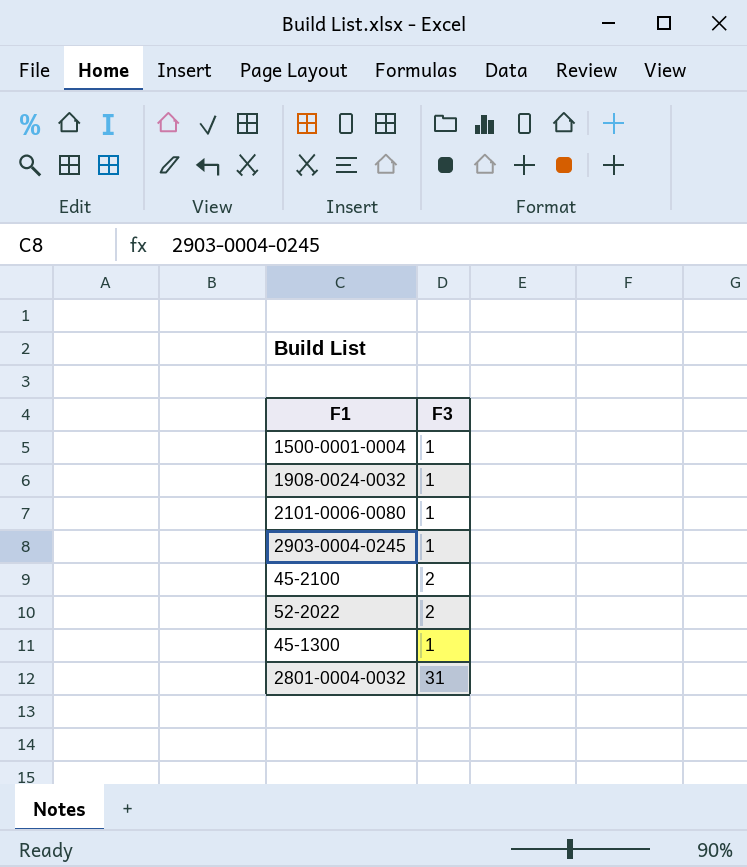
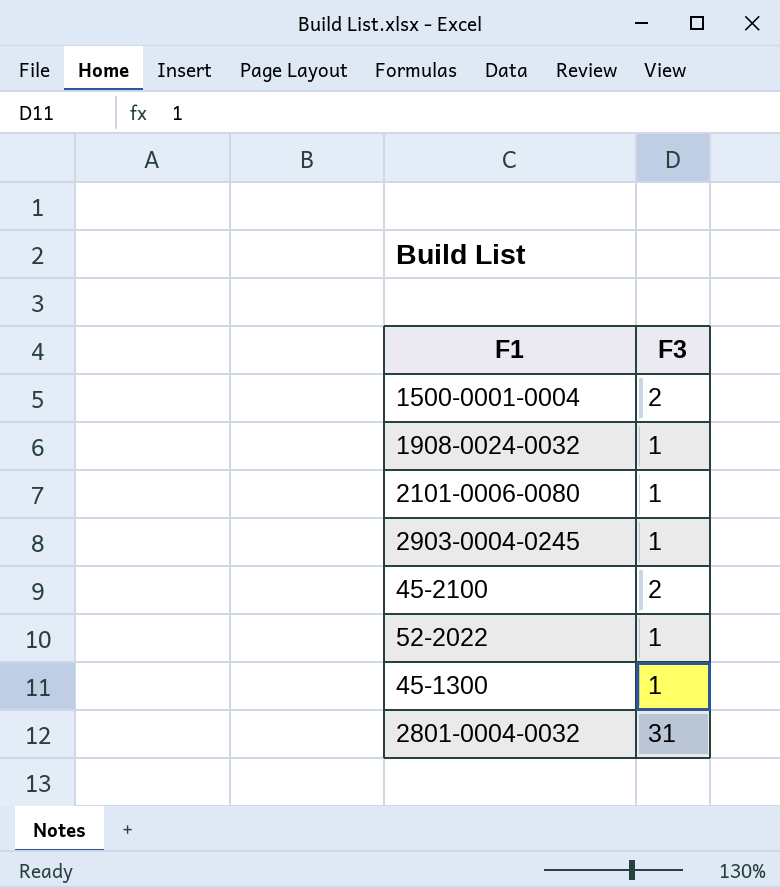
1500-0001-0004 | F3: 1 -> 2
52-2022 | F3: 2 -> 1

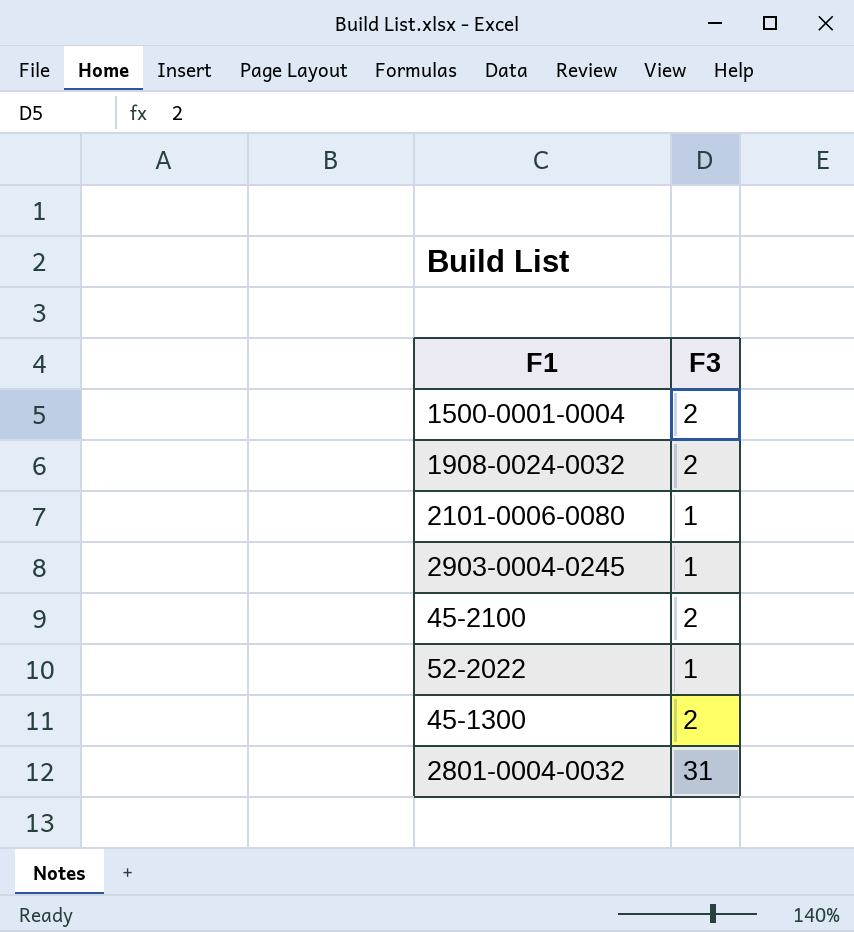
1908-0024-0032 | F3: 1 -> 2
45-1300 | F3: 1 -> 2

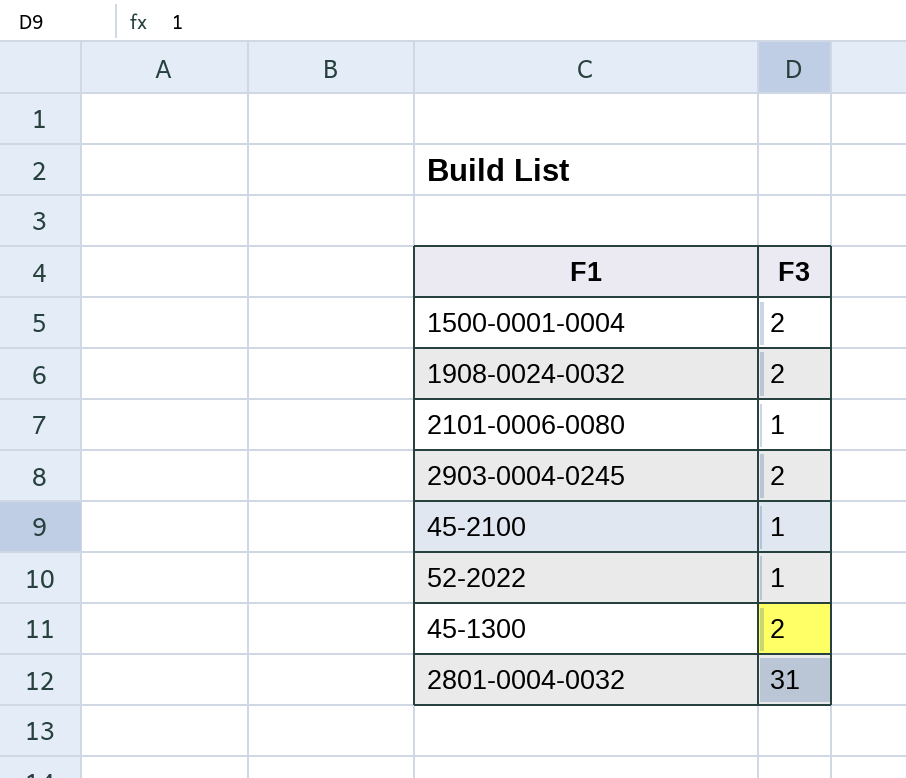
2903-0004-0245 | F3: 1 -> 2
45-2100 | F3: 2 -> 1

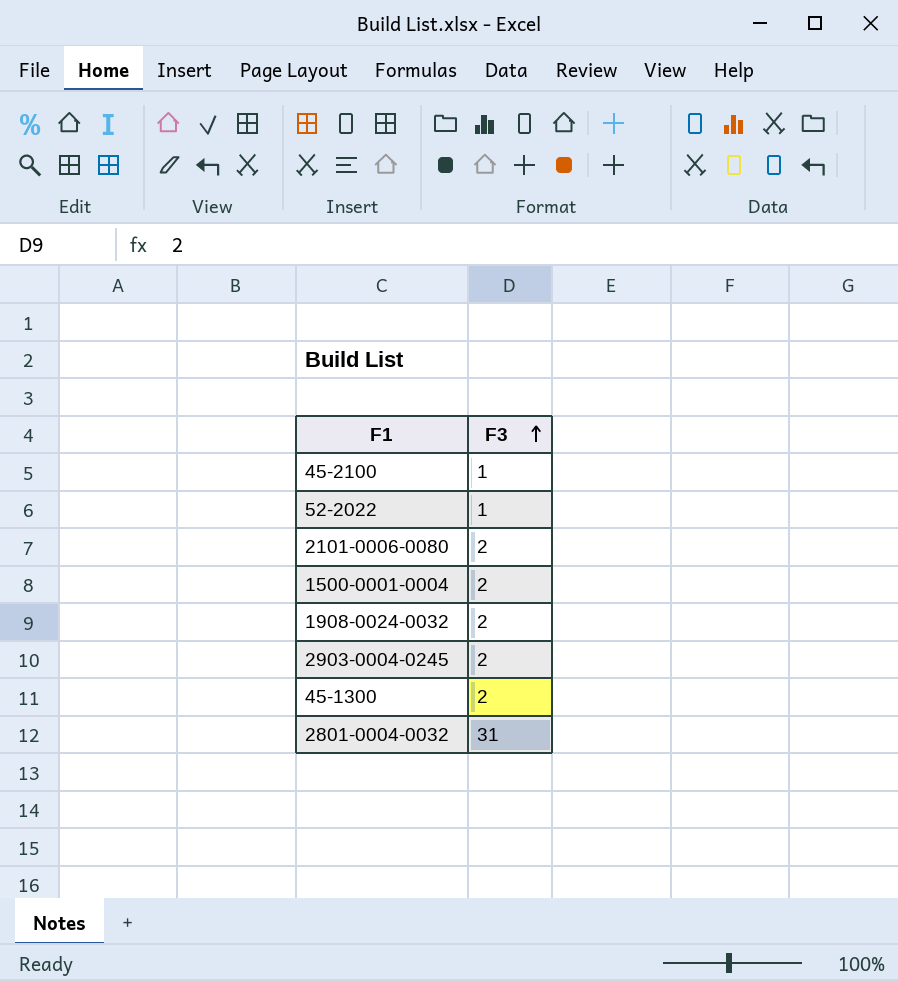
row order: none -> F3 ascending
2101-0006-0080 | F3: 1 -> 2

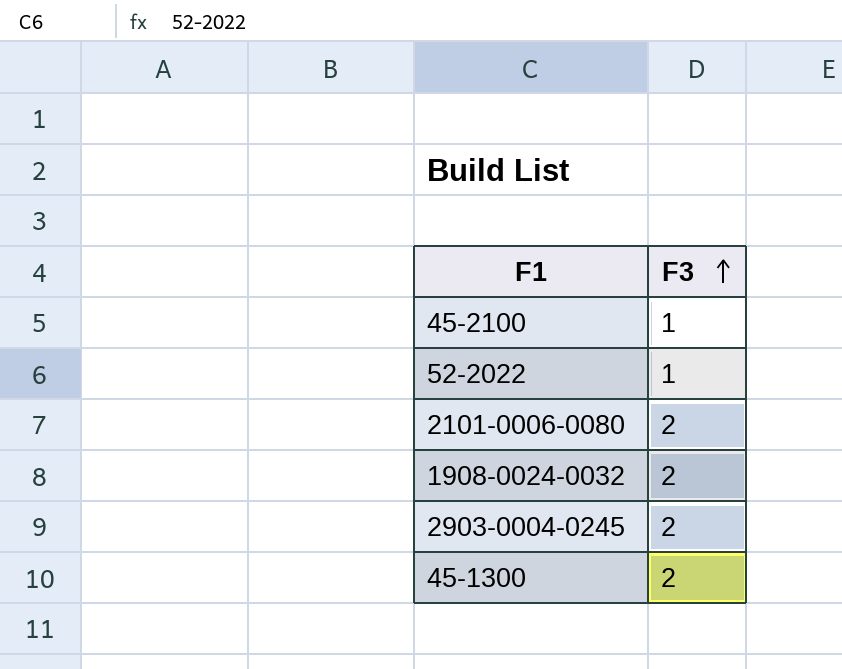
row 1500-0001-0004: 2 -> none
row 2801-0004-0032: 31 -> none

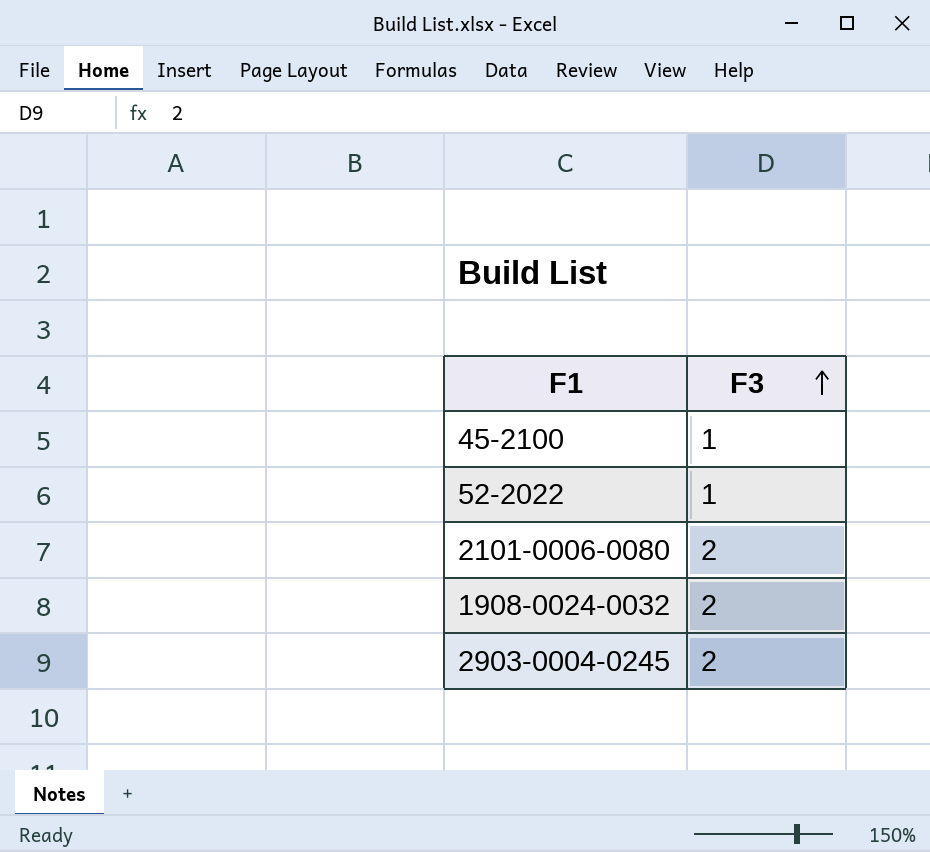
row 45-1300: 2 -> none

